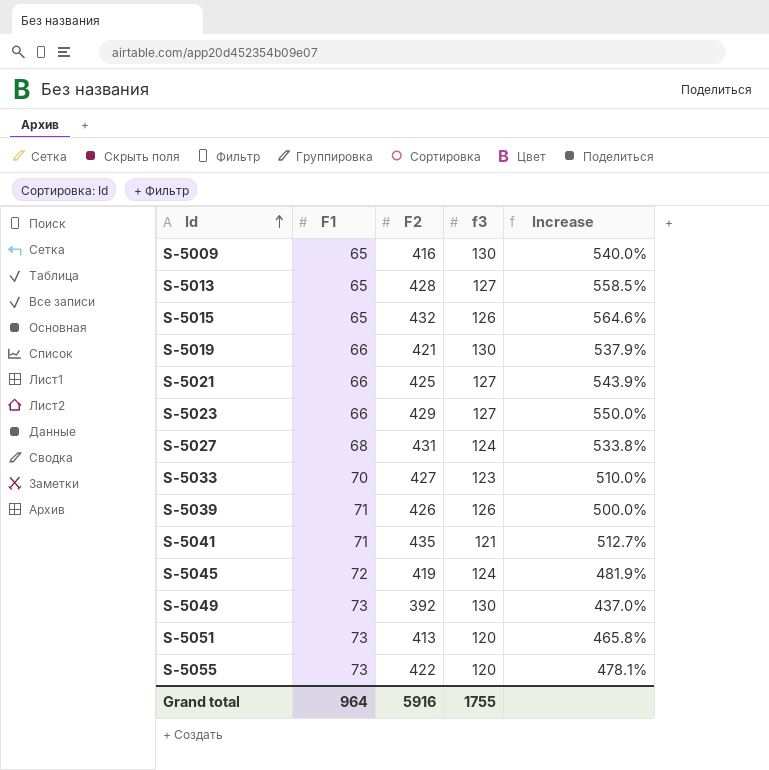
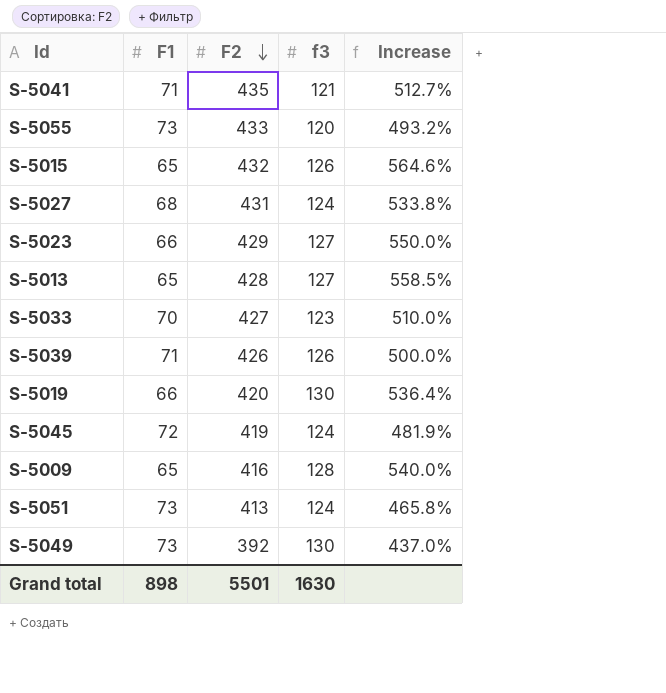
row order: Id ascending -> F2 descending
row S-5021: 66 | 425 | 127 | 543.9% -> none
S-5055 | F2: 422 -> 433
S-5055 | Increase: 478.1% -> 493.2%
S-5019 | F2: 421 -> 420
S-5019 | Increase: 537.9% -> 536.4%
S-5009 | f3: 130 -> 128
S-5051 | f3: 120 -> 124
Grand total | F1: 964 -> 898
Grand total | F2: 5916 -> 5501
Grand total | f3: 1755 -> 1630

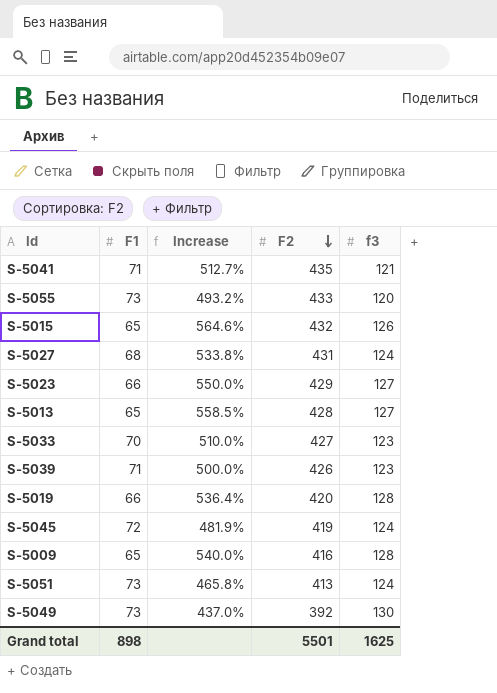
column Increase | position: 5 -> 3
S-5039 | f3: 126 -> 123
S-5019 | f3: 130 -> 128
Grand total | f3: 1630 -> 1625

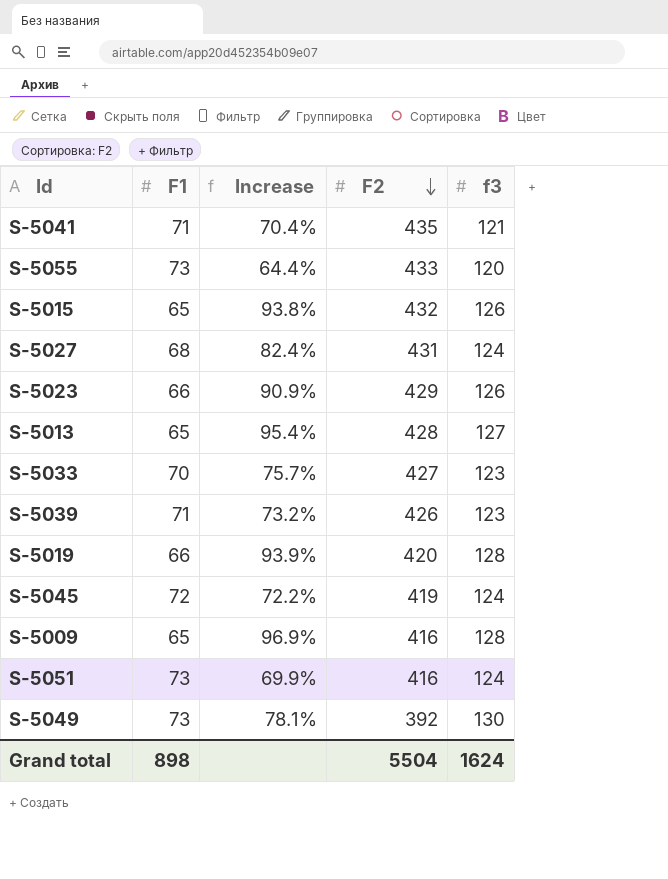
column Increase | formula: ([F2] - [F1]) / [F1] -> ([f3] - [F1]) / [F1]
S-5023 | f3: 127 -> 126
S-5051 | F2: 413 -> 416
Grand total | F2: 5501 -> 5504
Grand total | f3: 1625 -> 1624

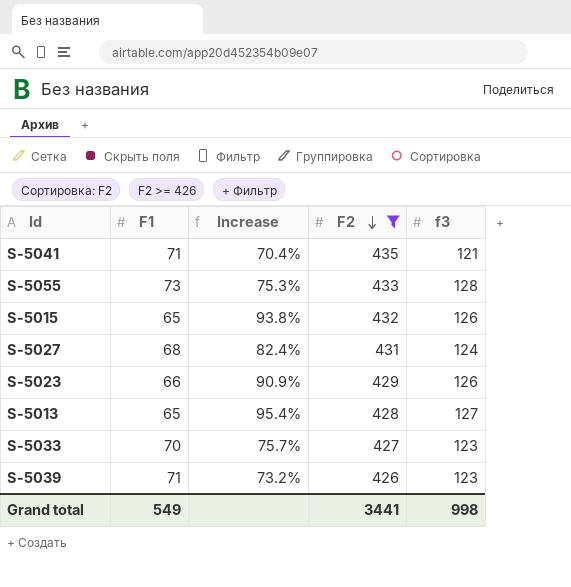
filter: none -> F2 >= 426
S-5055 | Increase: 64.4% -> 75.3%
S-5055 | f3: 120 -> 128
Grand total | F1: 898 -> 549
Grand total | F2: 5504 -> 3441
Grand total | f3: 1624 -> 998

